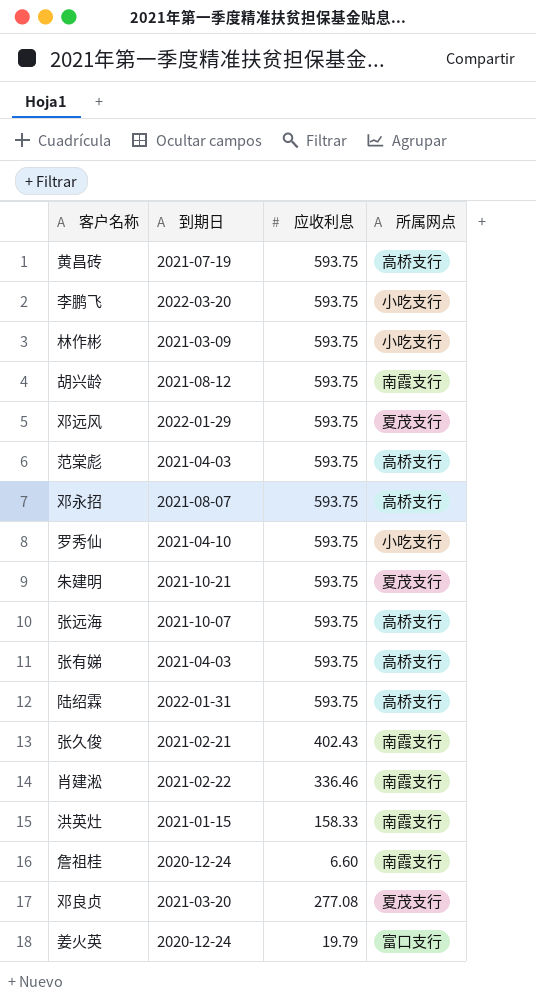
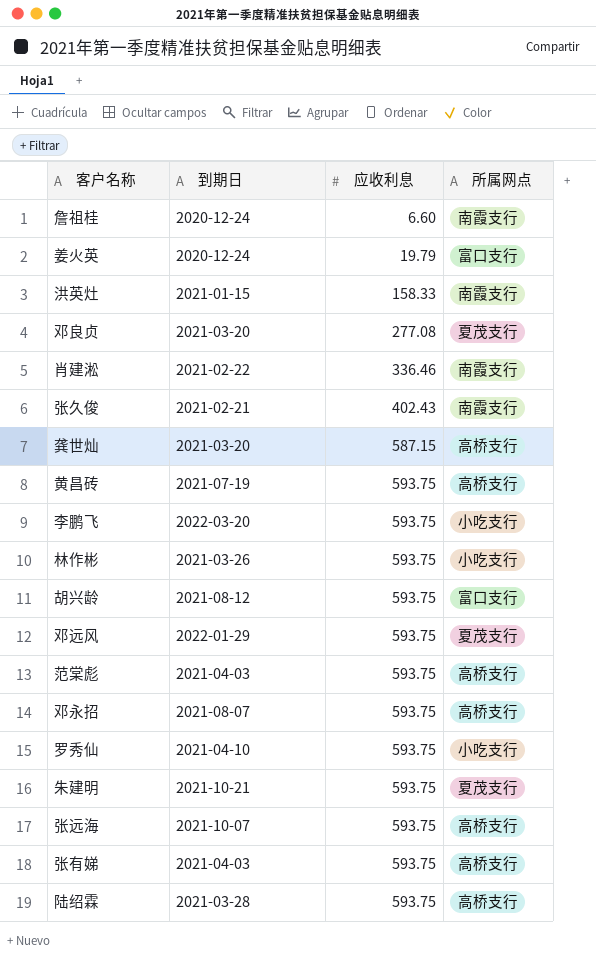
row order: none -> 应收利息 ascending
row 龚世灿: none -> 2021-03-20 | 587.15 | 高桥支行
林作彬 | 到期日: 2021-03-09 -> 2021-03-26
胡兴龄 | 所属网点: 南霞支行 -> 富口支行
陆绍霖 | 到期日: 2022-01-31 -> 2021-03-28

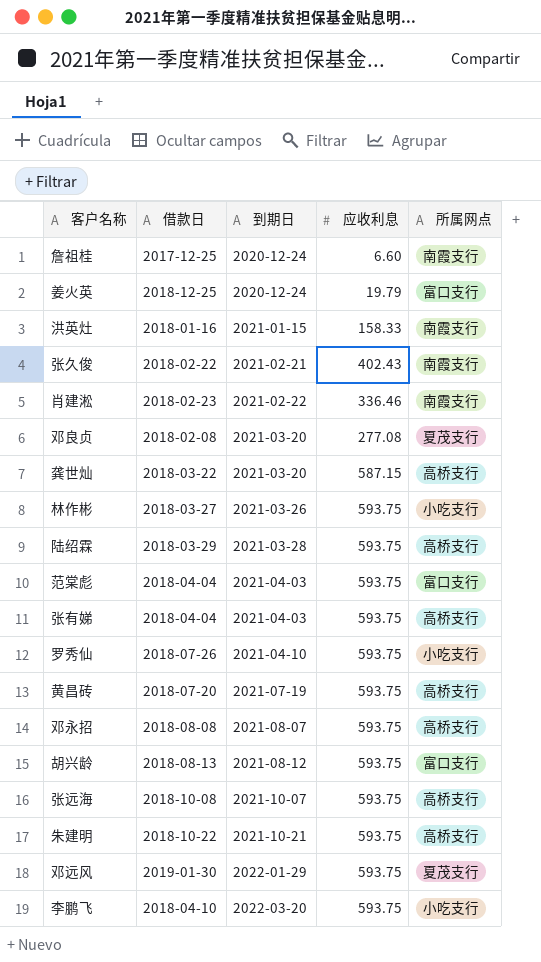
row order: 应收利息 ascending -> 到期日 ascending
column 借款日 | position: none -> 2
范棠彪 | 所属网点: 高桥支行 -> 富口支行
朱建明 | 所属网点: 夏茂支行 -> 高桥支行

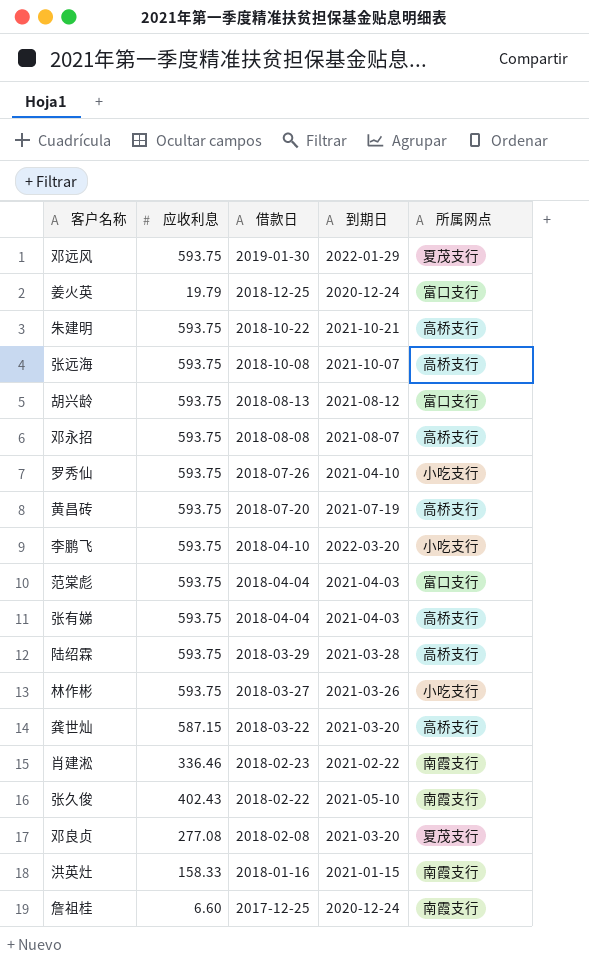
row order: 到期日 ascending -> 借款日 descending
column 应收利息 | position: 4 -> 2
张久俊 | 到期日: 2021-02-21 -> 2021-05-10

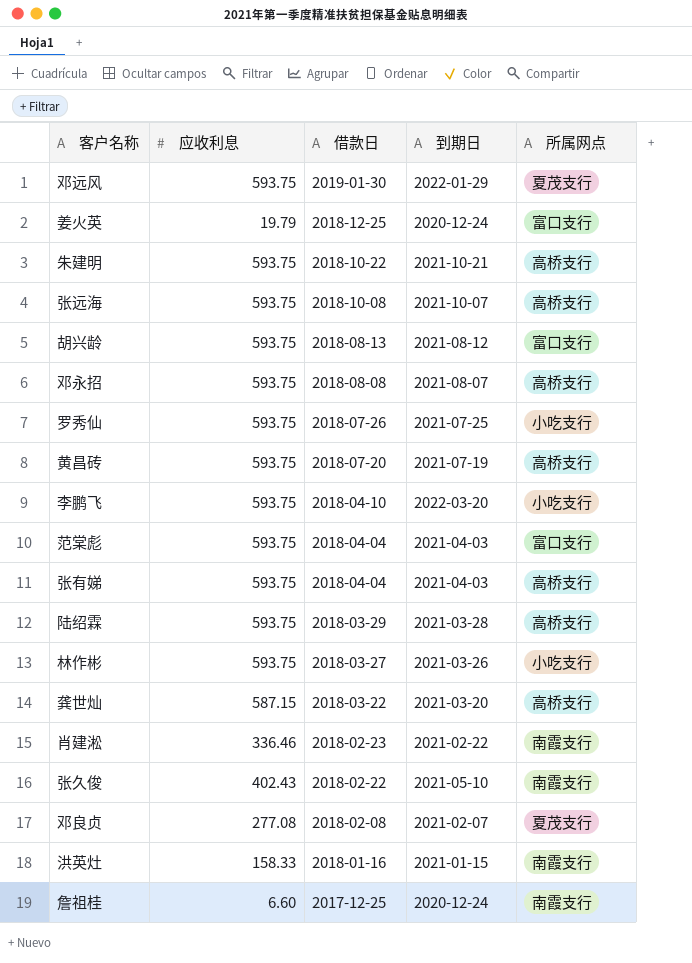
罗秀仙 | 到期日: 2021-04-10 -> 2021-07-25
邓良贞 | 到期日: 2021-03-20 -> 2021-02-07

